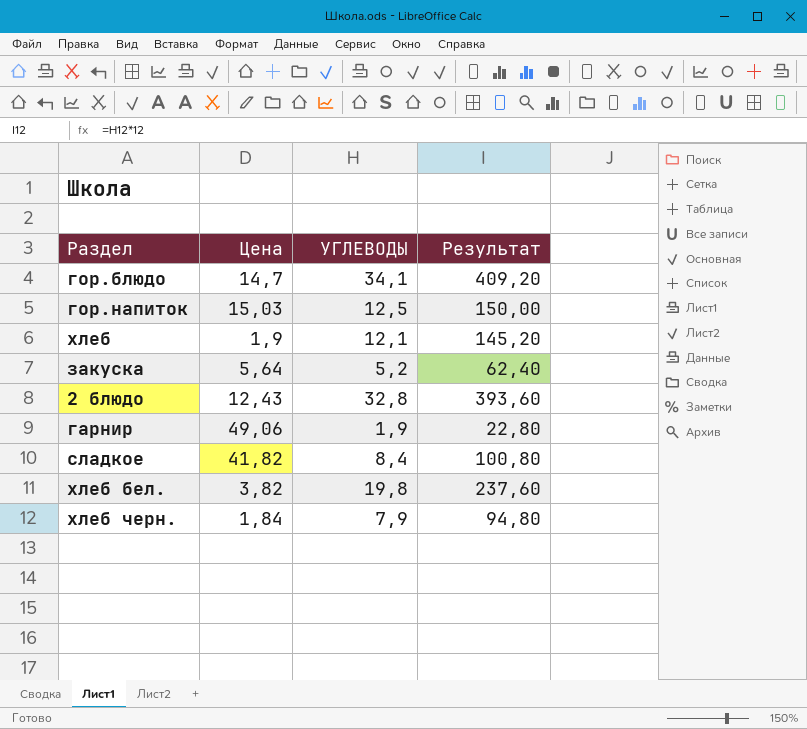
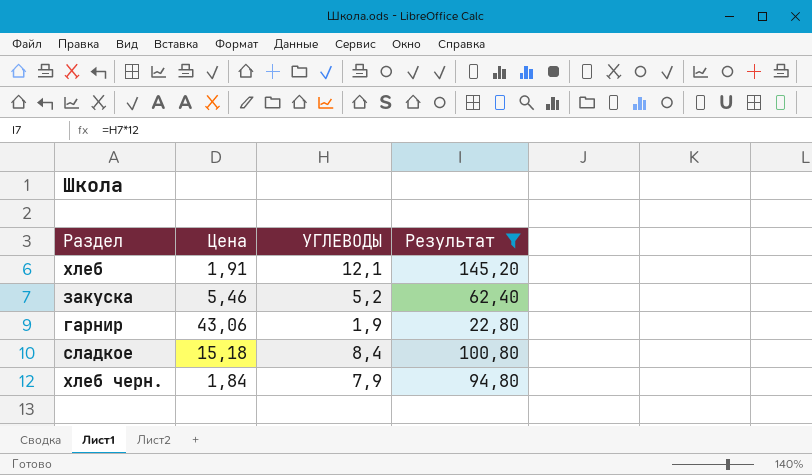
filter: none -> Результат <= 145,20
хлеб | Цена: 1,9 -> 1,91
закуска | Цена: 5,64 -> 5,46
гарнир | Цена: 49,06 -> 43,06
сладкое | Цена: 41,82 -> 15,18

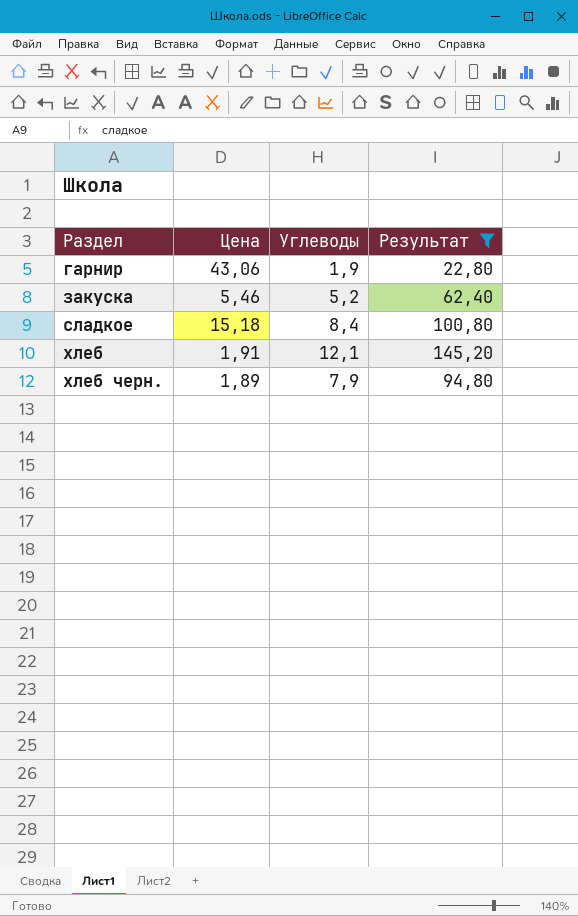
row order: none -> Раздел ascending
column name: УГЛЕВОДЫ -> Углеводы
хлеб черн. | Цена: 1,84 -> 1,89

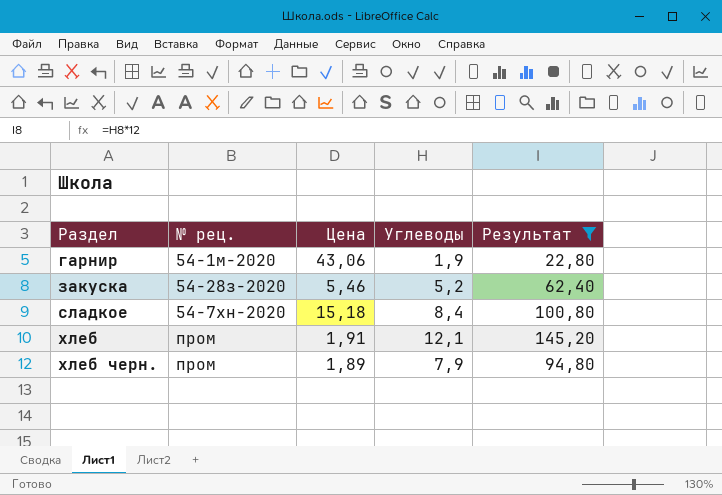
column № рец. | position: none -> 2

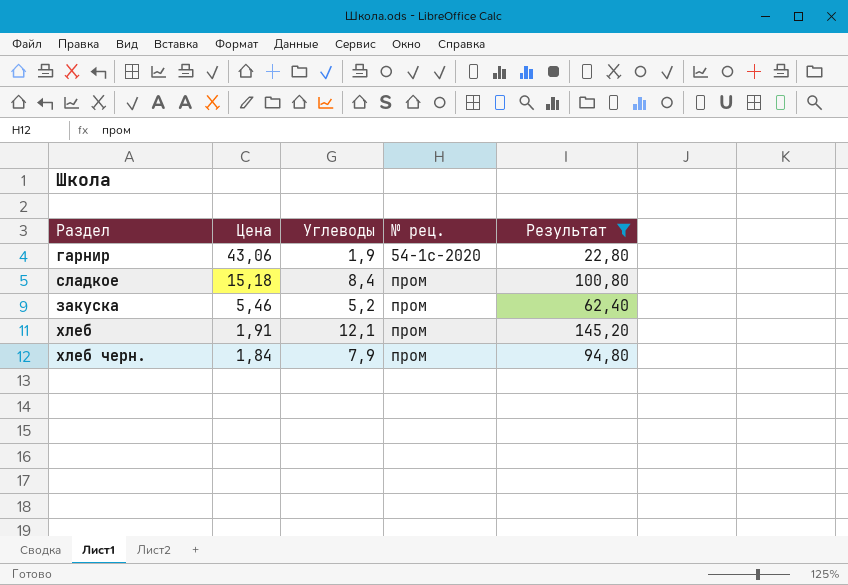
row order: Раздел ascending -> Цена descending
column № рец. | position: 2 -> 4
гарнир | № рец.: 54-1м-2020 -> 54-1с-2020
сладкое | № рец.: 54-7хн-2020 -> пром
закуска | № рец.: 54-28з-2020 -> пром
хлеб черн. | Цена: 1,89 -> 1,84

